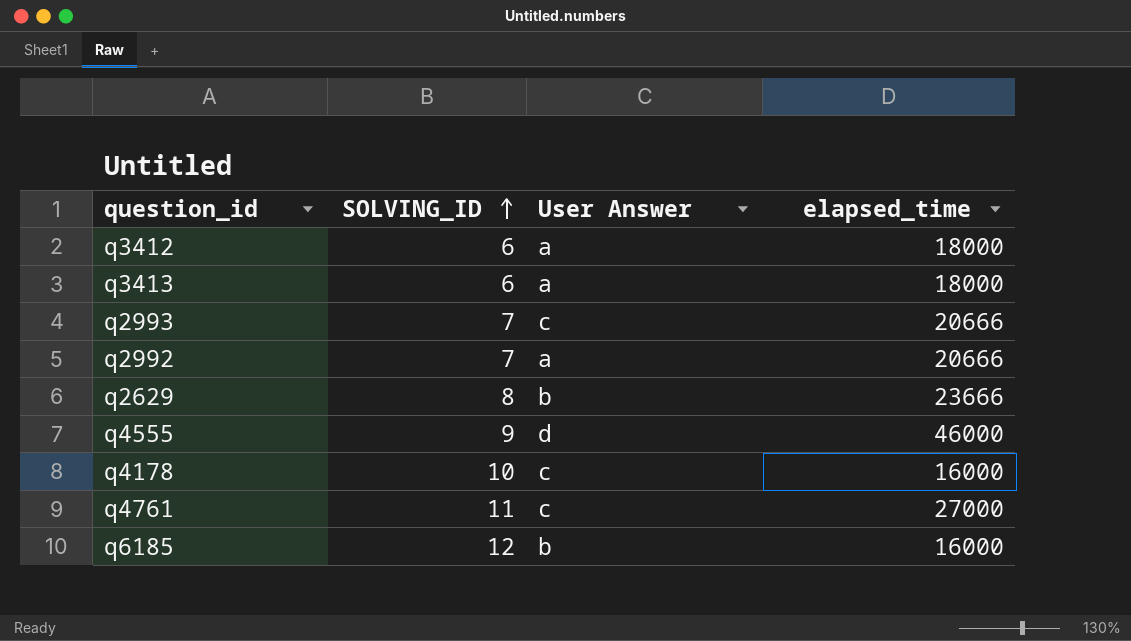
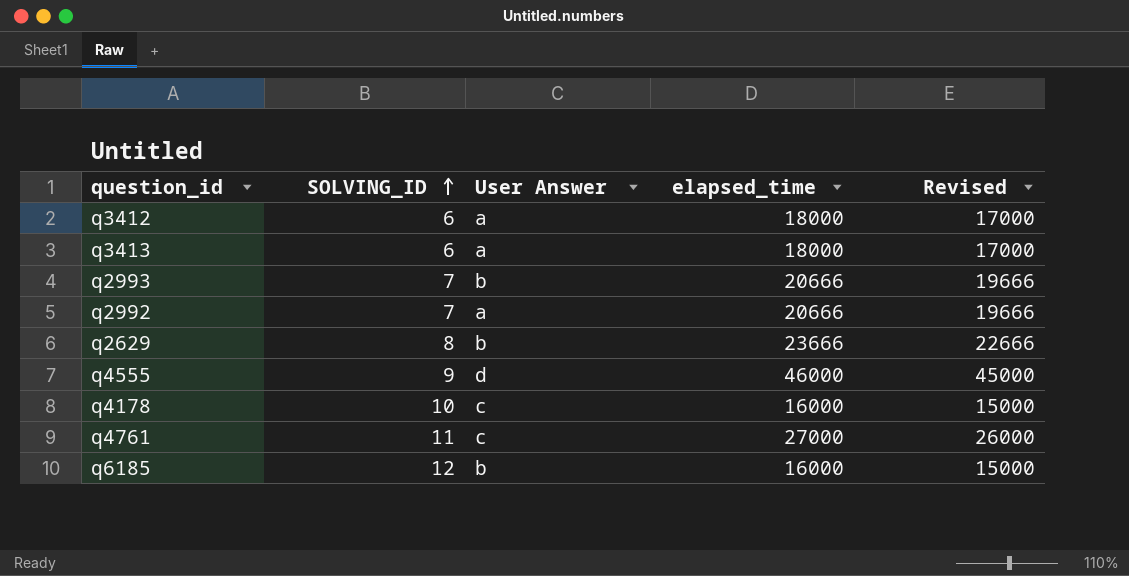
column Revised | formula: none -> [elapsed_time] - 1000
q2993 | User Answer: c -> b

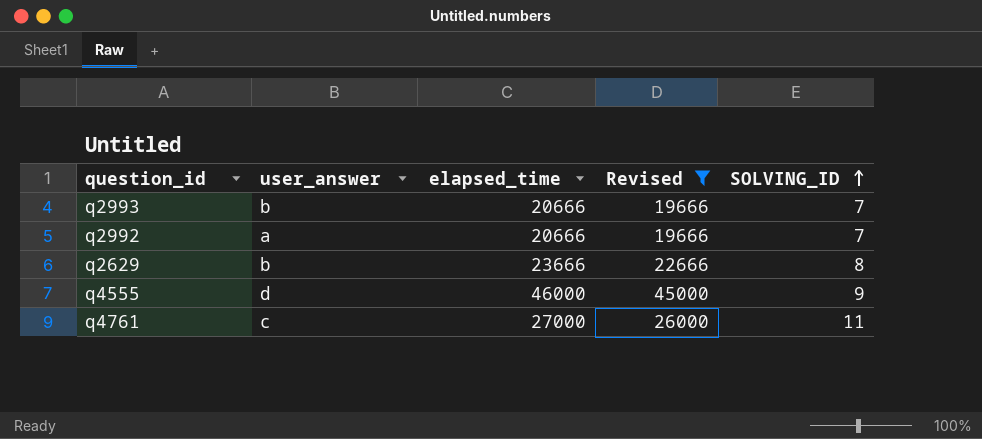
filter: none -> Revised >= 19666
column name: User Answer -> user_answer
column SOLVING_ID | position: 2 -> 5

